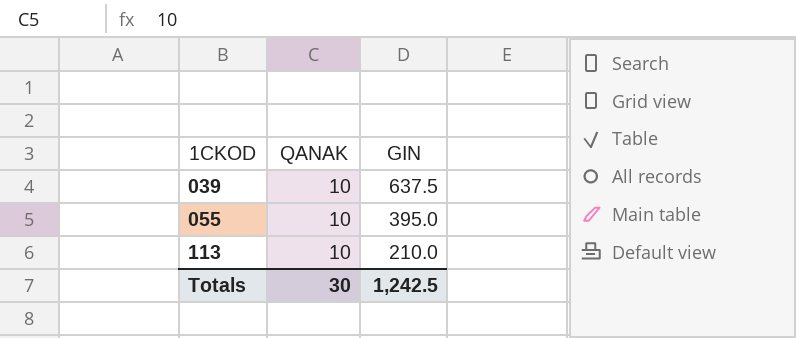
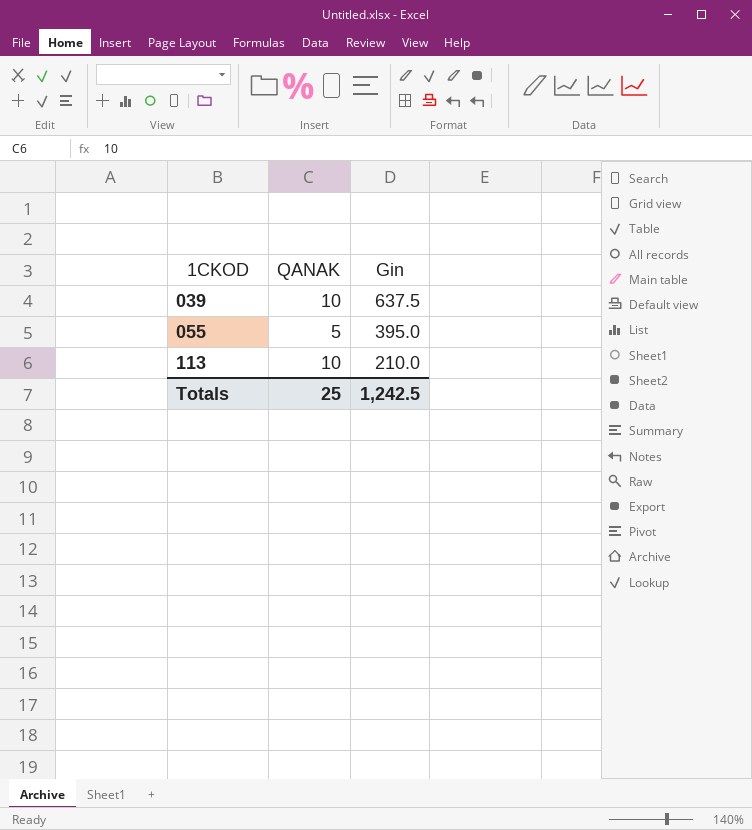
column name: GIN -> Gin
055 | QANAK: 10 -> 5
Totals | QANAK: 30 -> 25

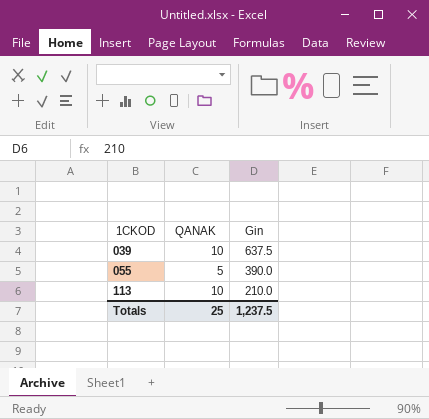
055 | Gin: 395.0 -> 390.0
Totals | Gin: 1,242.5 -> 1,237.5

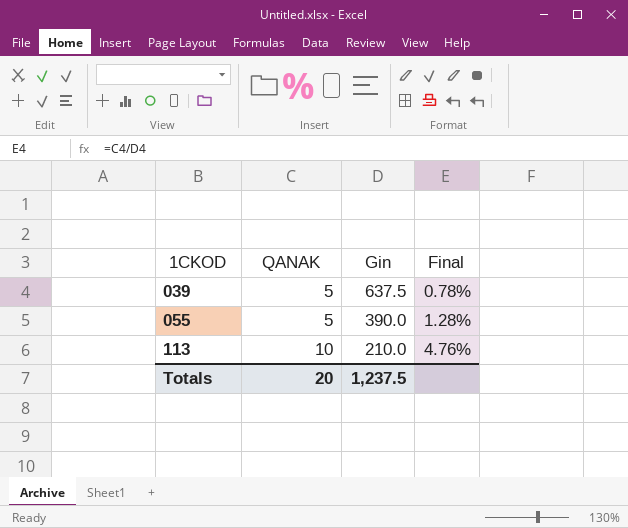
column Final | formula: none -> [QANAK] / [Gin]
039 | QANAK: 10 -> 5
Totals | QANAK: 25 -> 20

